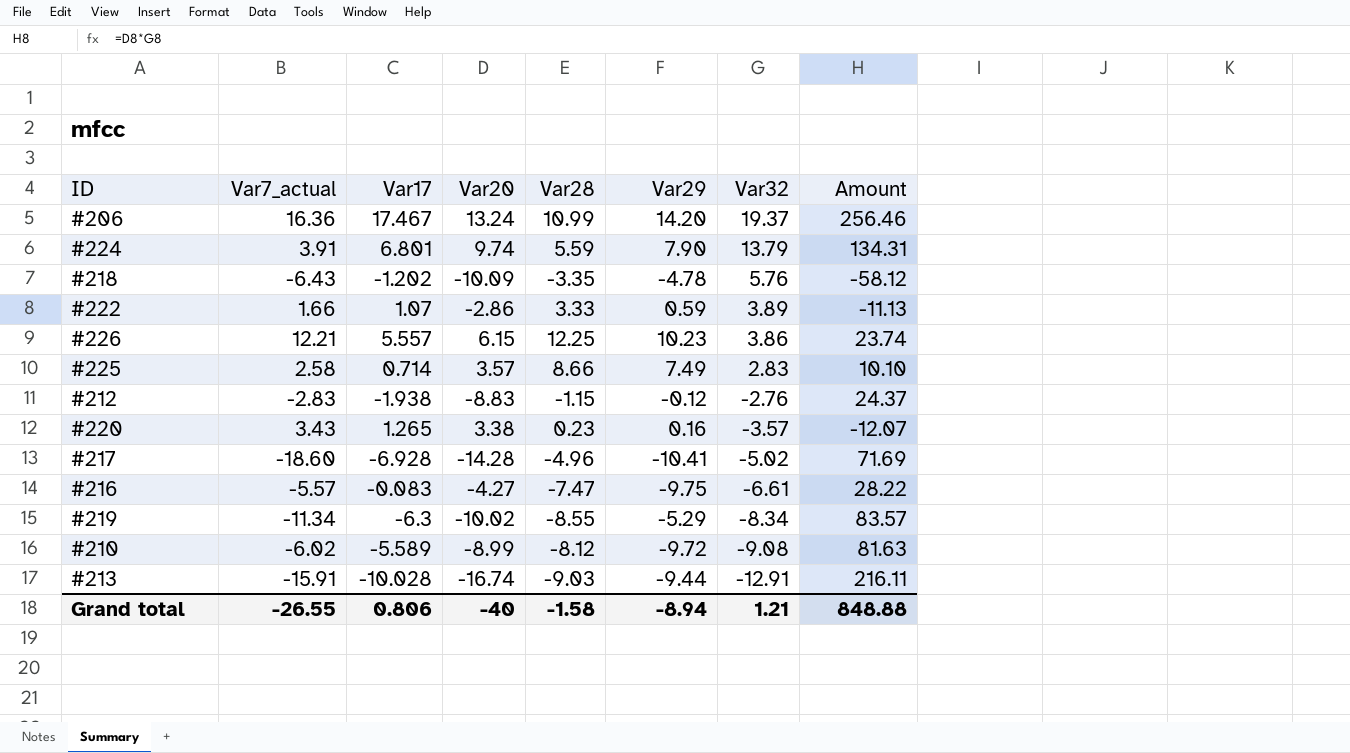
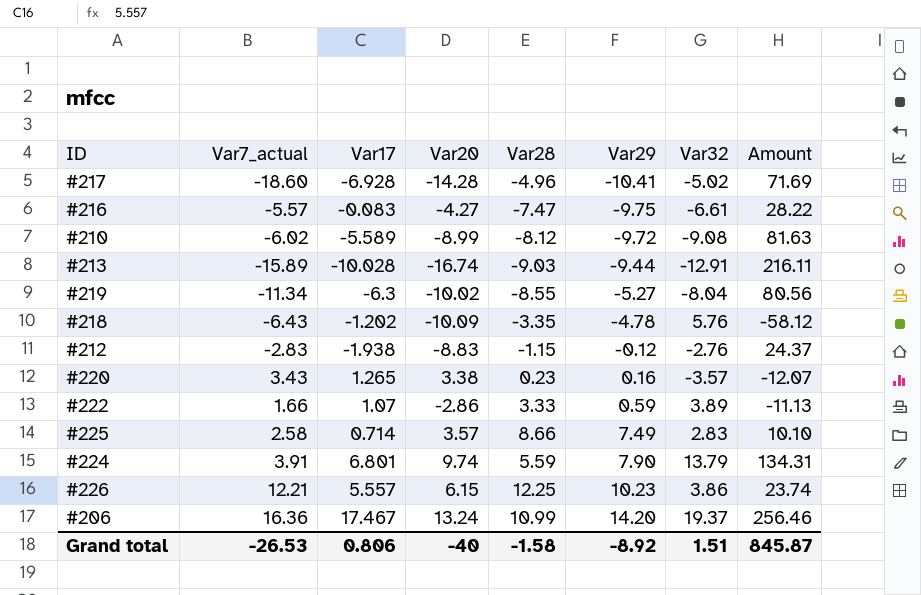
row order: Var32 descending -> Var29 ascending
#213 | Var7_actual: -15.91 -> -15.89
#219 | Var29: -5.29 -> -5.27
#219 | Var32: -8.34 -> -8.04
#219 | Amount: 83.57 -> 80.56
Grand total | Var7_actual: -26.55 -> -26.53
Grand total | Var29: -8.94 -> -8.92
Grand total | Var32: 1.21 -> 1.51
Grand total | Amount: 848.88 -> 845.87

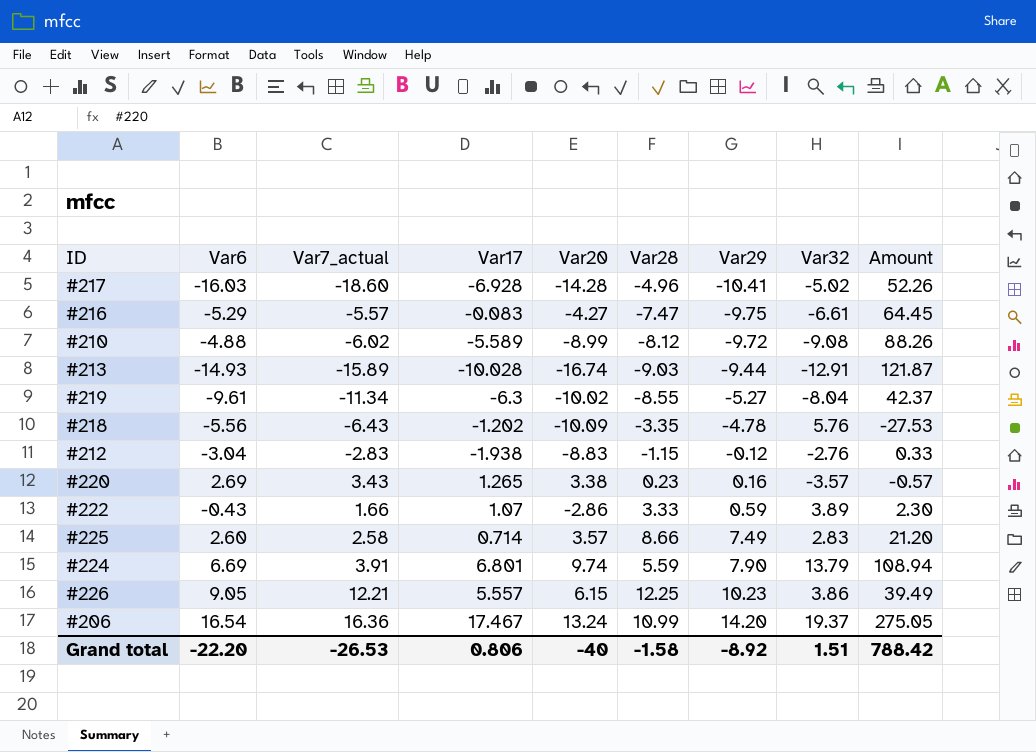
column Var6 | position: none -> 2
column Amount | formula: [Var20] * [Var32] -> [Var29] * [Var32]
Grand total | Amount: 845.87 -> 788.42

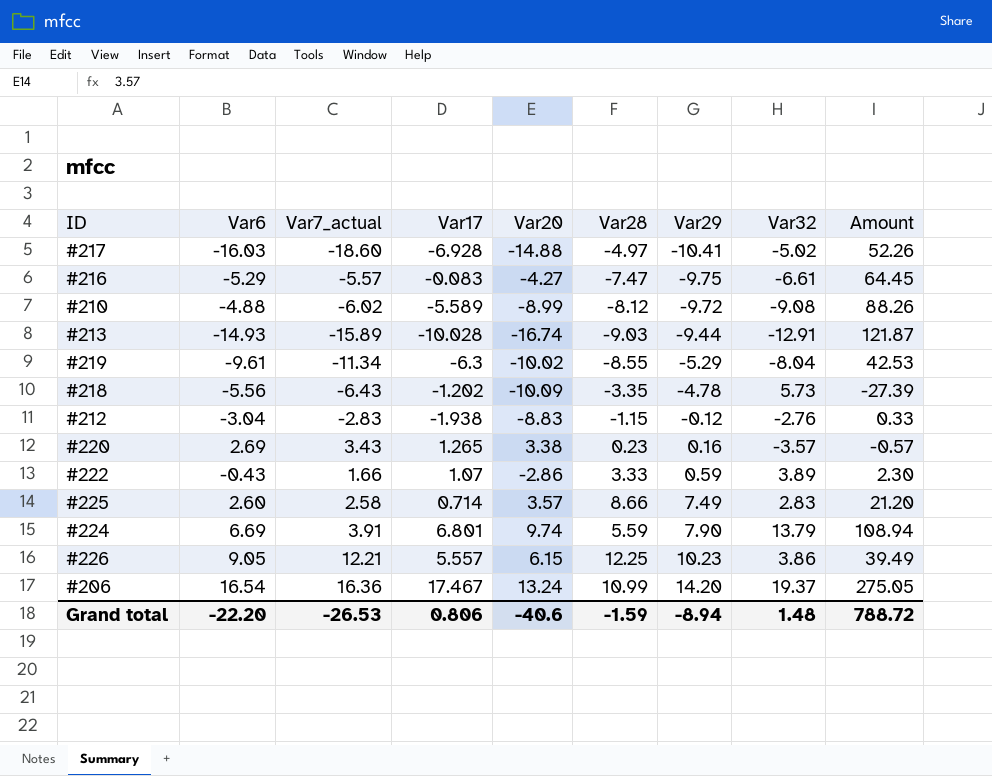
#217 | Var20: -14.28 -> -14.88
#217 | Var28: -4.96 -> -4.97
#219 | Var29: -5.27 -> -5.29
#219 | Amount: 42.37 -> 42.53
#218 | Var32: 5.76 -> 5.73
#218 | Amount: -27.53 -> -27.39
Grand total | Var20: -40 -> -40.6
Grand total | Var28: -1.58 -> -1.59
Grand total | Var29: -8.92 -> -8.94
Grand total | Var32: 1.51 -> 1.48
Grand total | Amount: 788.42 -> 788.72

